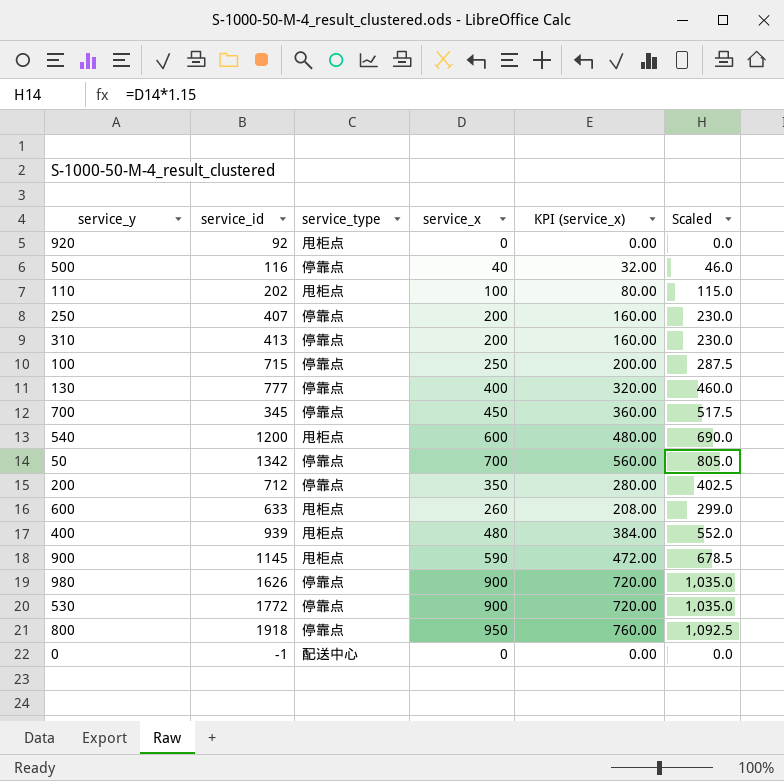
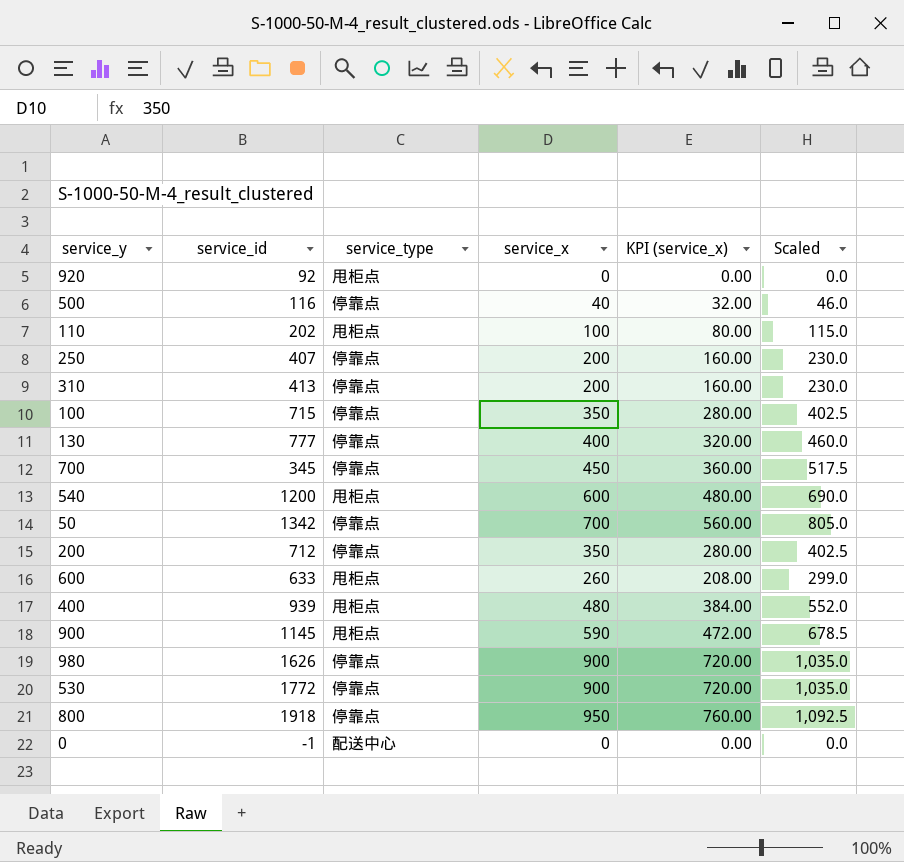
100 | service_x: 250 -> 350
100 | KPI (service_x): 200.00 -> 280.00
100 | Scaled: 287.5 -> 402.5

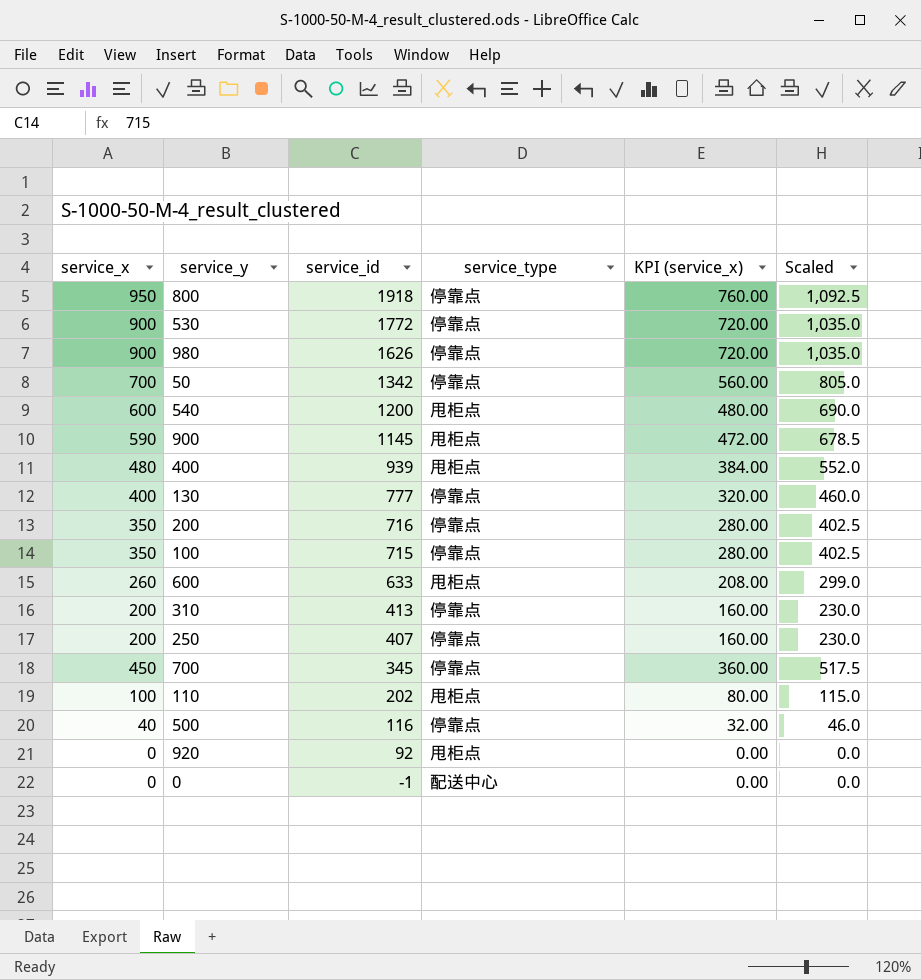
row order: none -> service_id descending
column service_x | position: 4 -> 1
200 | service_id: 712 -> 716

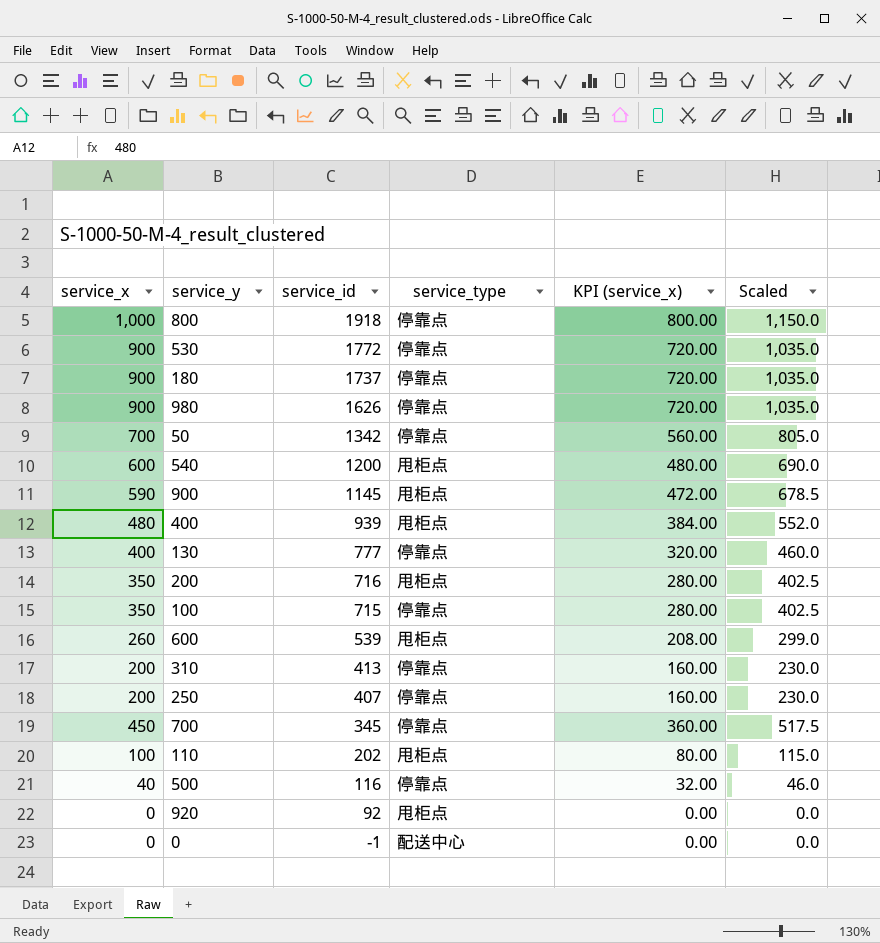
800 | service_x: 950 -> 1,000
800 | KPI (service_x): 760.00 -> 800.00
800 | Scaled: 1,092.5 -> 1,150.0
row 180: none -> 900 | 1737 | 停靠点 | 720.00 | 1,035.0
200 | service_type: 停靠点 -> 甩柜点
600 | service_id: 633 -> 539

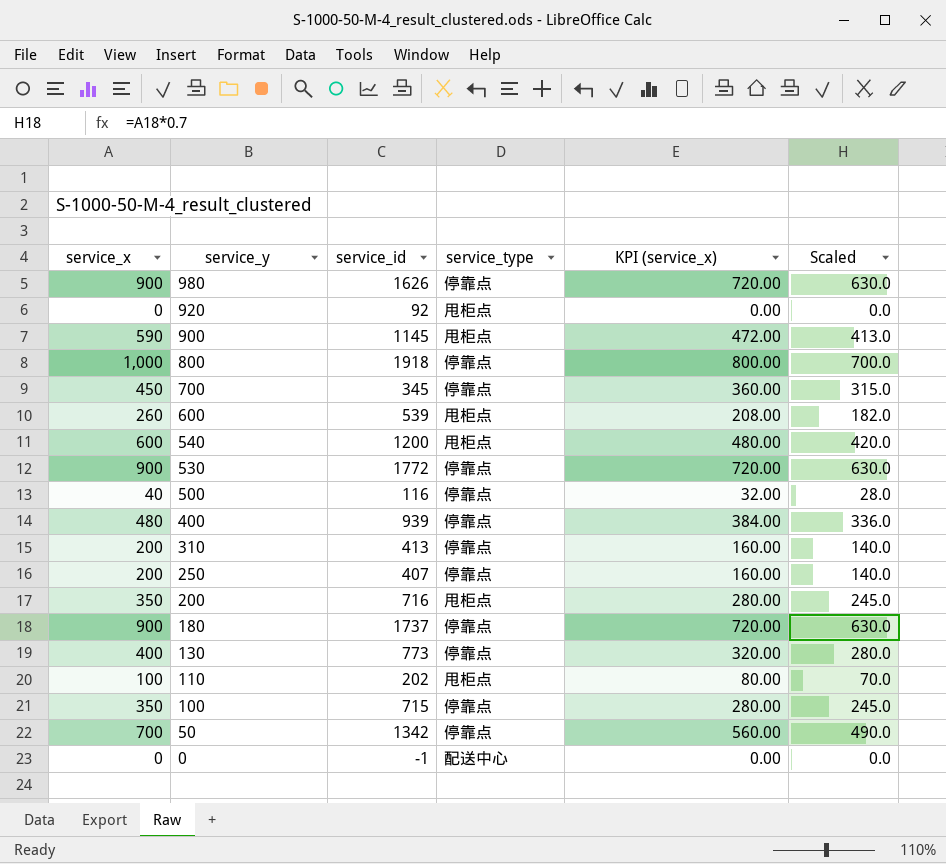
row order: service_id descending -> service_y descending
column Scaled | formula: [service_x] * 1.15 -> [service_x] * 0.7
400 | service_type: 甩柜点 -> 停靠点
130 | service_id: 777 -> 773

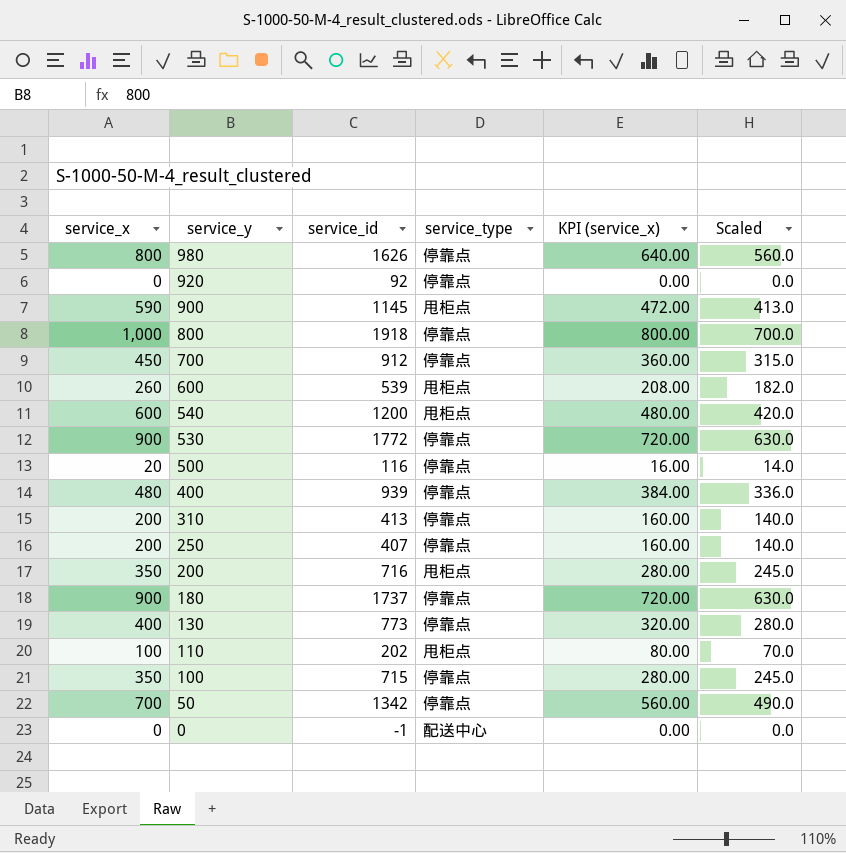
980 | service_x: 900 -> 800
980 | KPI (service_x): 720.00 -> 640.00
980 | Scaled: 630.0 -> 560.0
920 | service_type: 甩柜点 -> 停靠点
700 | service_id: 345 -> 912
500 | service_x: 40 -> 20
500 | KPI (service_x): 32.00 -> 16.00
500 | Scaled: 28.0 -> 14.0

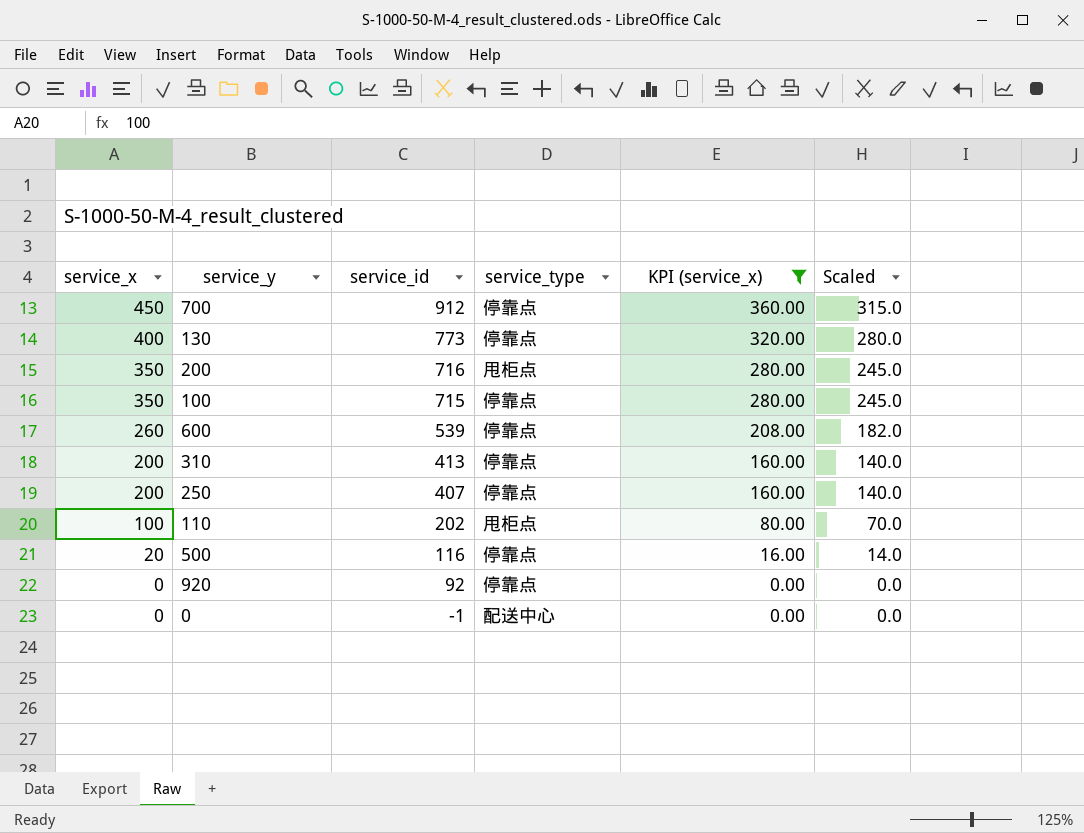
filter: none -> KPI (service_x) <= 360.00
row order: service_y descending -> service_x descending
600 | service_type: 甩柜点 -> 停靠点

